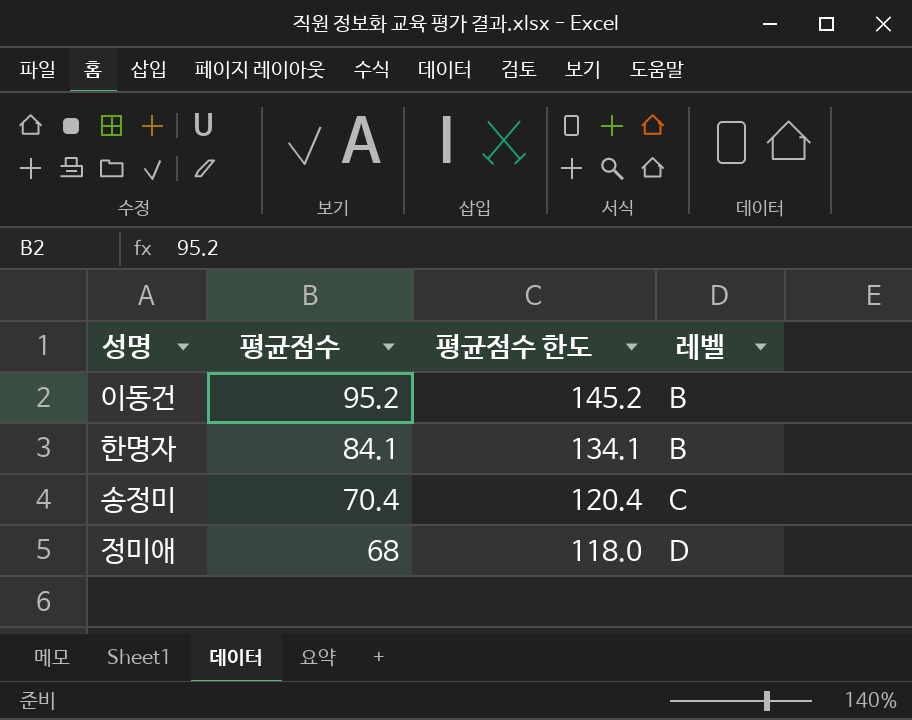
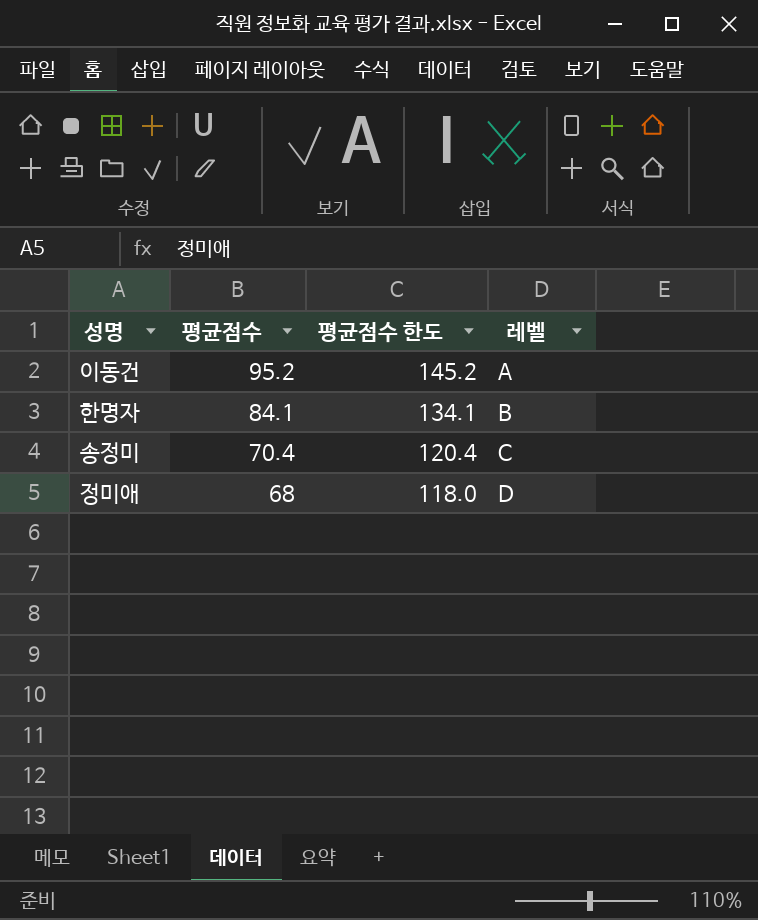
이동건 | 레벨: B -> A

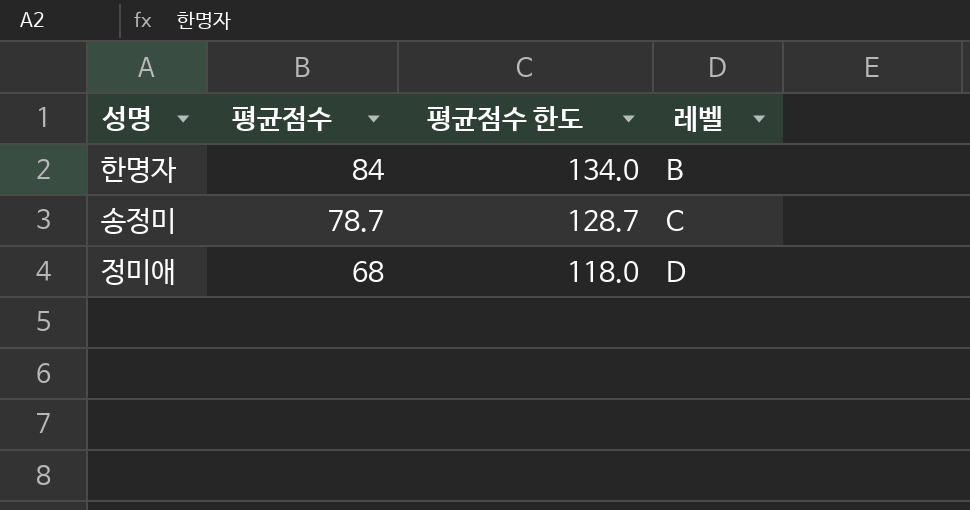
row 이동건: 95.2 | 145.2 | A -> none
한명자 | 평균점수: 84.1 -> 84
한명자 | 평균점수 한도: 134.1 -> 134.0
송정미 | 평균점수: 70.4 -> 78.7
송정미 | 평균점수 한도: 120.4 -> 128.7

